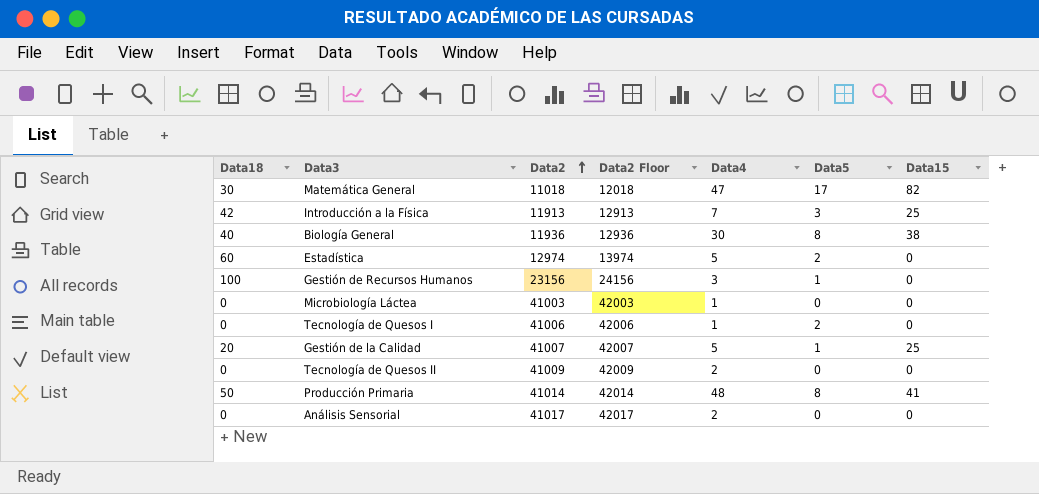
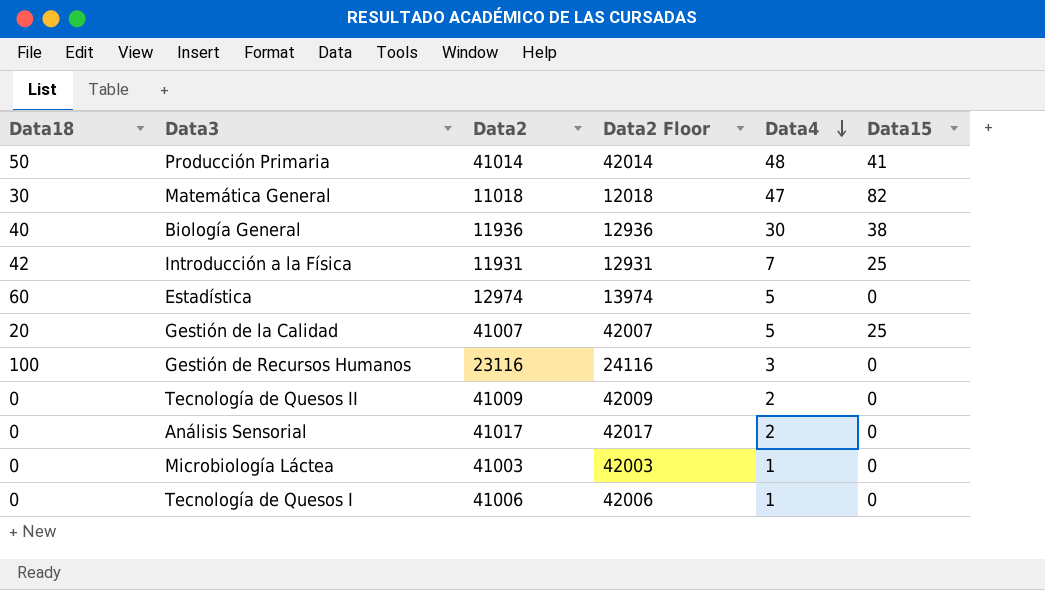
row order: Data2 ascending -> Data4 descending
column Data5 | position: 6 -> none
Introducción a la Física | Data2: 11913 -> 11931
Introducción a la Física | Data2 Floor: 12913 -> 12931
Gestión de Recursos Humanos | Data2: 23156 -> 23116
Gestión de Recursos Humanos | Data2 Floor: 24156 -> 24116

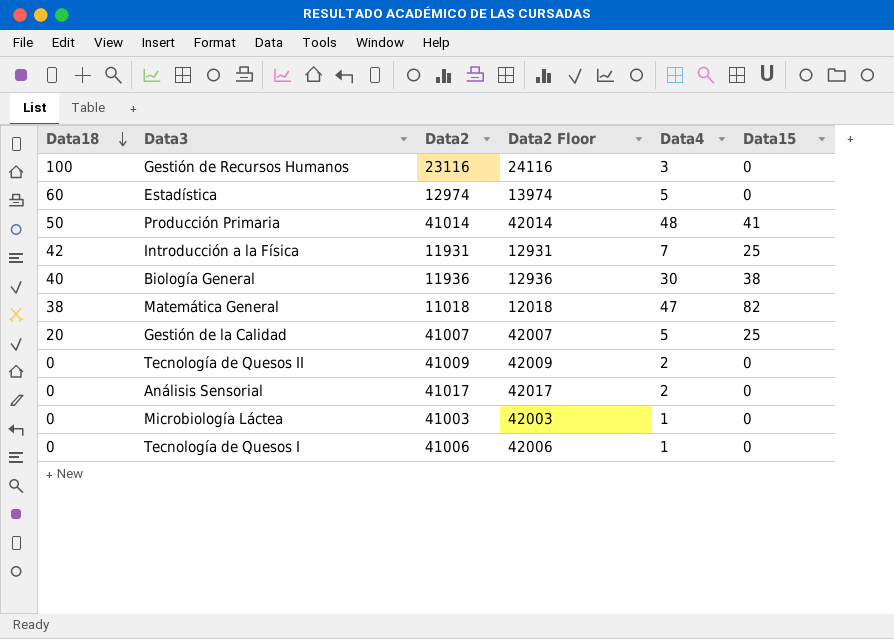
row order: Data4 descending -> Data18 descending
Matemática General | Data18: 30 -> 38

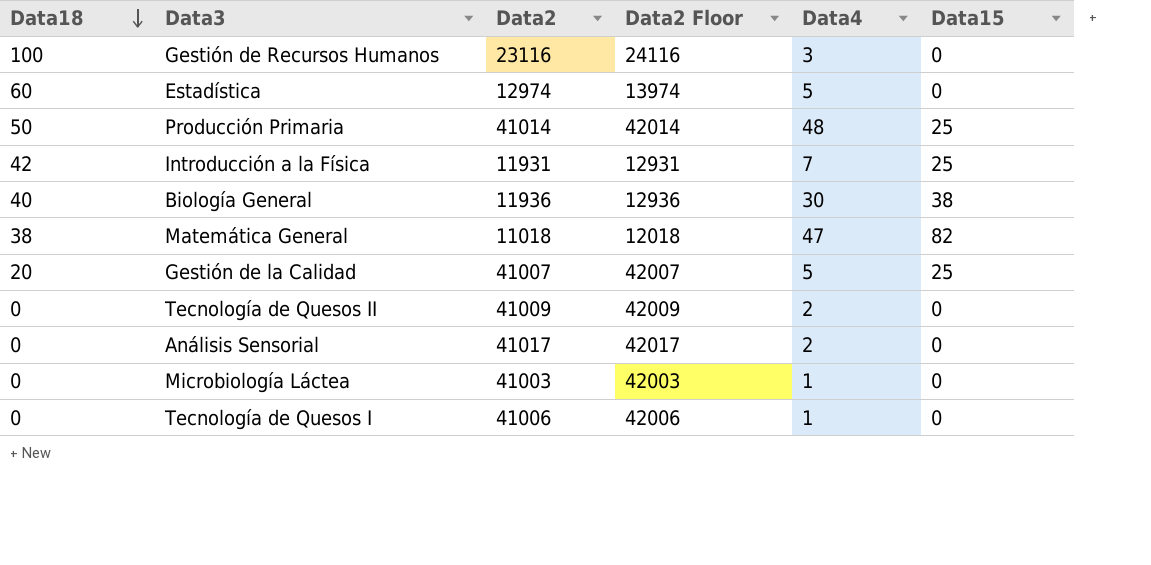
Producción Primaria | Data15: 41 -> 25

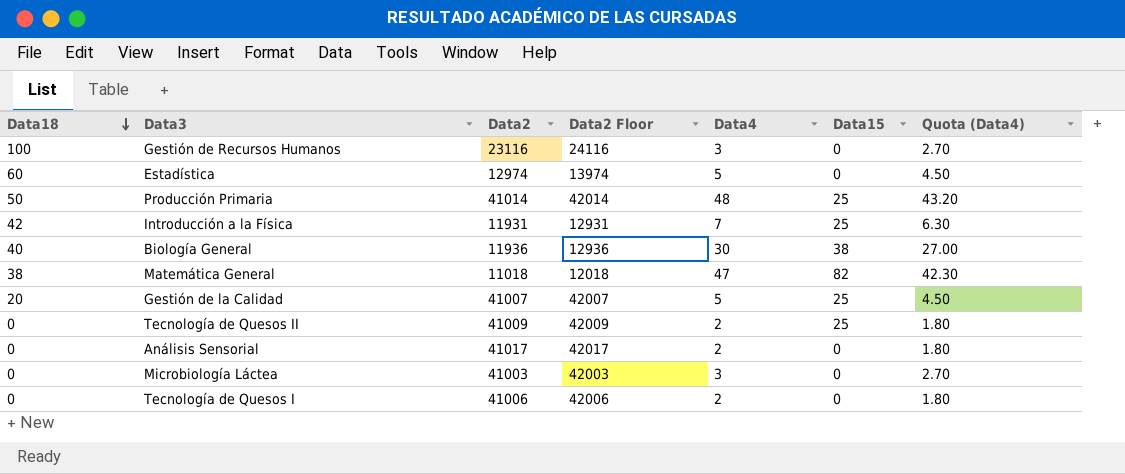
column Quota (Data4) | formula: none -> [Data4] * 0.9
Tecnología de Quesos II | Data15: 0 -> 25
Microbiología Láctea | Data4: 1 -> 3
Tecnología de Quesos I | Data4: 1 -> 2

